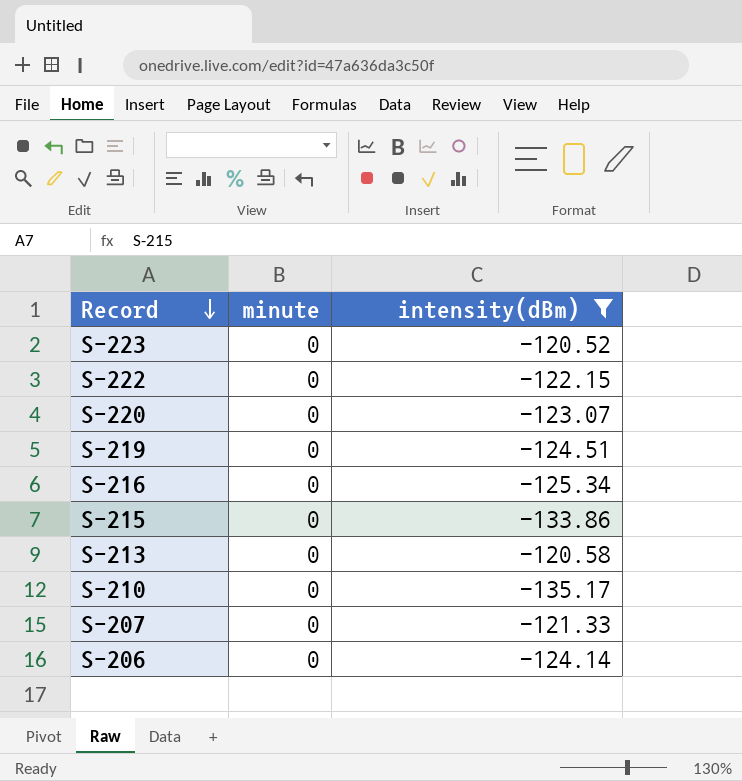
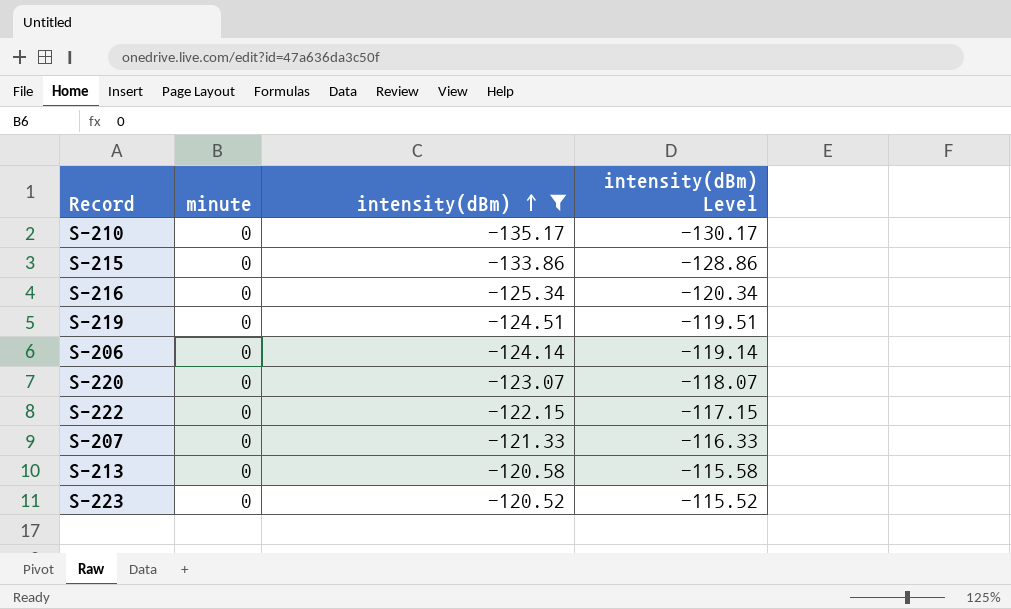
row order: Record descending -> intensity(dBm) ascending
column intensity(dBm) Level | formula: none -> [intensity(dBm)] + 5

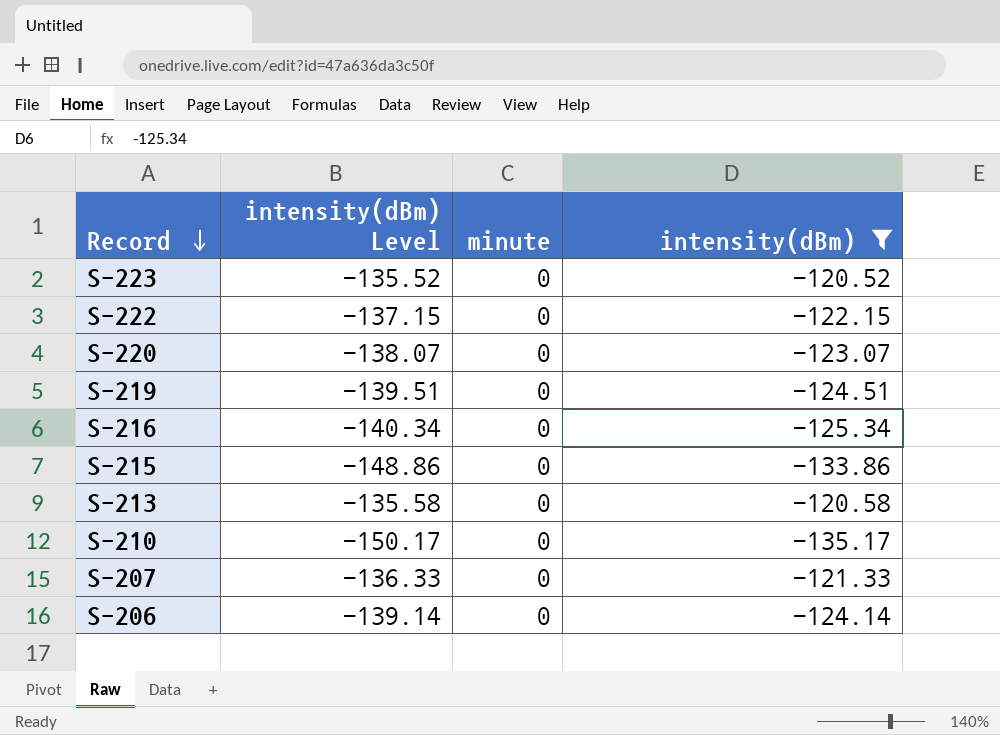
row order: intensity(dBm) ascending -> Record descending
column intensity(dBm) Level | formula: [intensity(dBm)] + 5 -> [intensity(dBm)] - 15
column intensity(dBm) Level | position: 4 -> 2

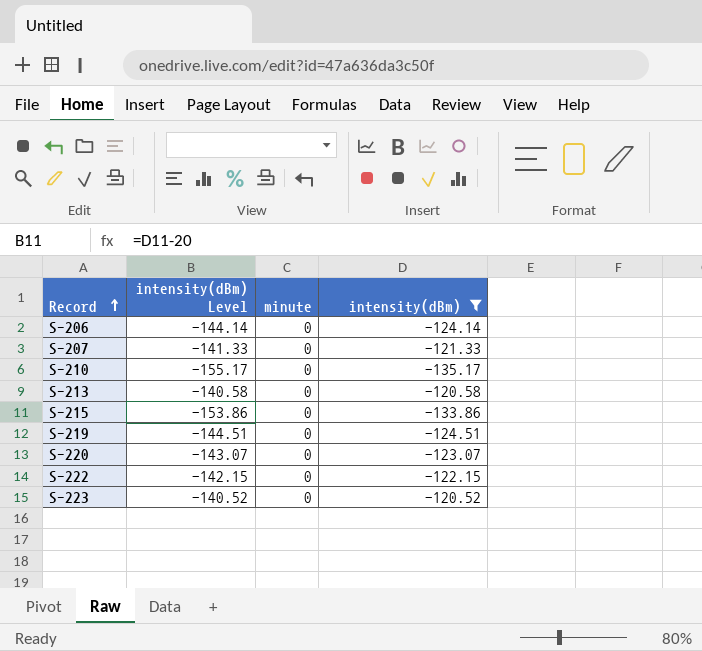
row order: Record descending -> Record ascending
column intensity(dBm) Level | formula: [intensity(dBm)] - 15 -> [intensity(dBm)] - 20
row S-216: -140.34 | 0 | -125.34 -> none

